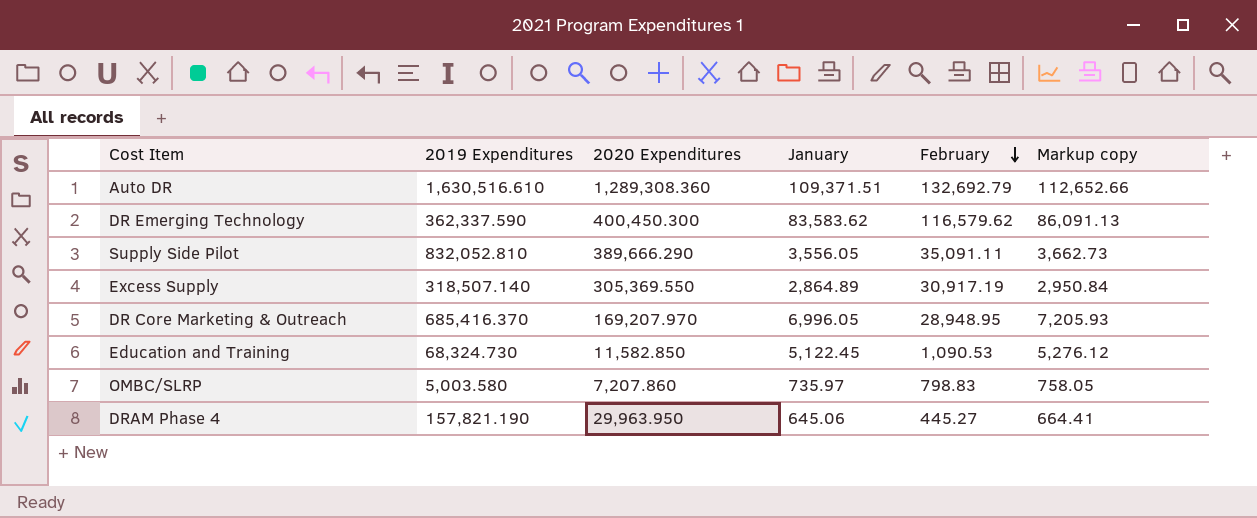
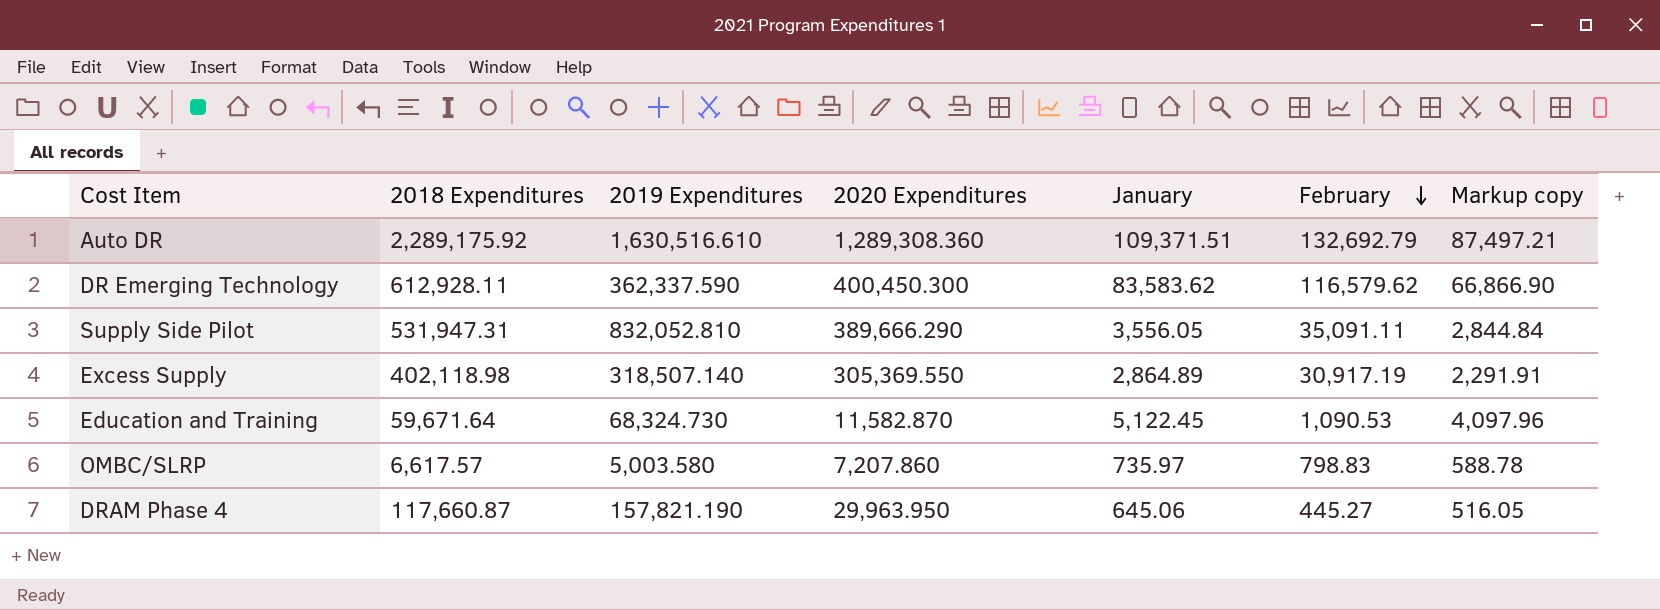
column 2018 Expenditures | position: none -> 2
column Markup copy | formula: [January] * 1.03 -> [January] * 0.8
row DR Core Marketing & Outreach: 685,416.370 | 169,207.970 | 6,996.05 | 28,948.95 | 7,205.93 -> none
Education and Training | 2020 Expenditures: 11,582.850 -> 11,582.870

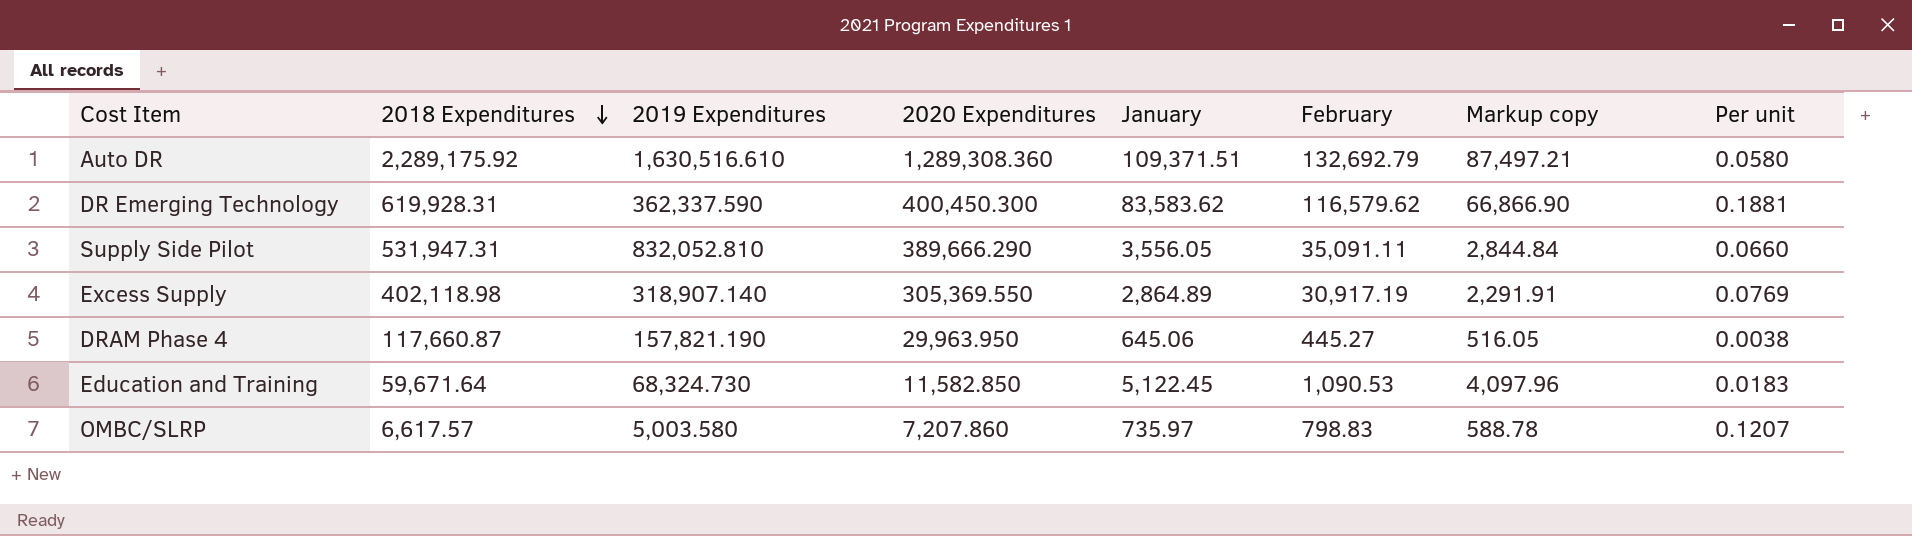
row order: February descending -> 2018 Expenditures descending
column Per unit | formula: none -> [February] / [2018 Expenditures]
DR Emerging Technology | 2018 Expenditures: 612,928.11 -> 619,928.31
Excess Supply | 2019 Expenditures: 318,507.140 -> 318,907.140
Education and Training | 2020 Expenditures: 11,582.870 -> 11,582.850

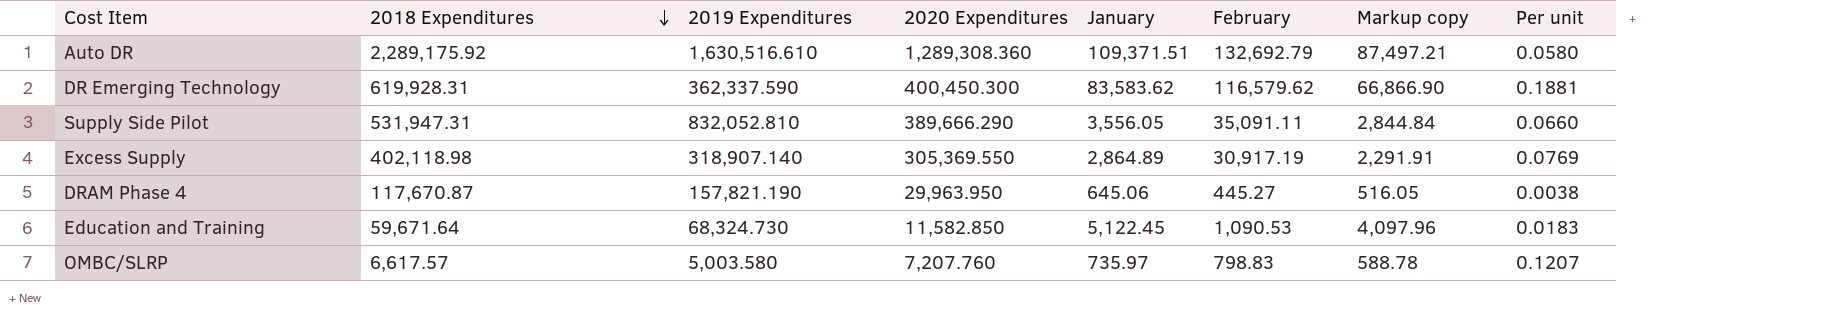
DRAM Phase 4 | 2018 Expenditures: 117,660.87 -> 117,670.87
OMBC/SLRP | 2020 Expenditures: 7,207.860 -> 7,207.760

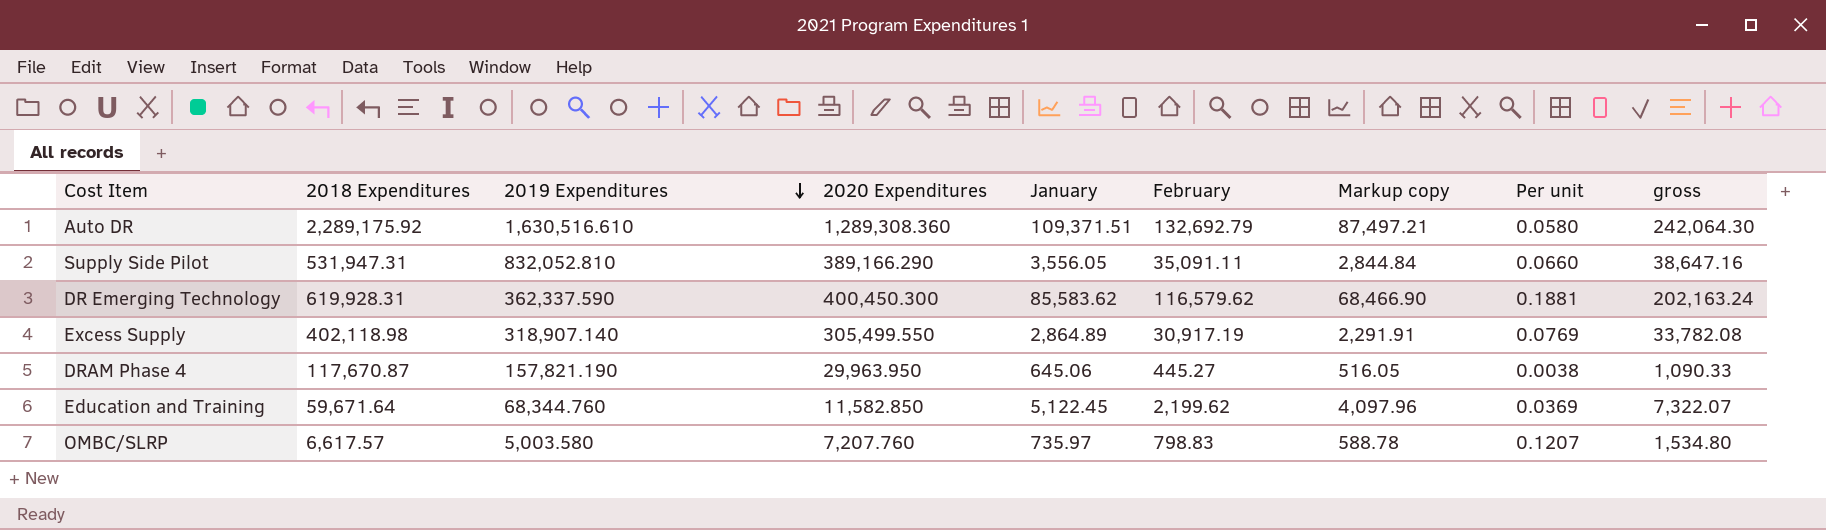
row order: 2018 Expenditures descending -> 2019 Expenditures descending
column gross | formula: none -> [January] + [February]
Supply Side Pilot | 2020 Expenditures: 389,666.290 -> 389,166.290
DR Emerging Technology | January: 83,583.62 -> 85,583.62
DR Emerging Technology | Markup copy: 66,866.90 -> 68,466.90
Excess Supply | 2020 Expenditures: 305,369.550 -> 305,499.550
Education and Training | 2019 Expenditures: 68,324.730 -> 68,344.760
Education and Training | February: 1,090.53 -> 2,199.62
Education and Training | Per unit: 0.0183 -> 0.0369

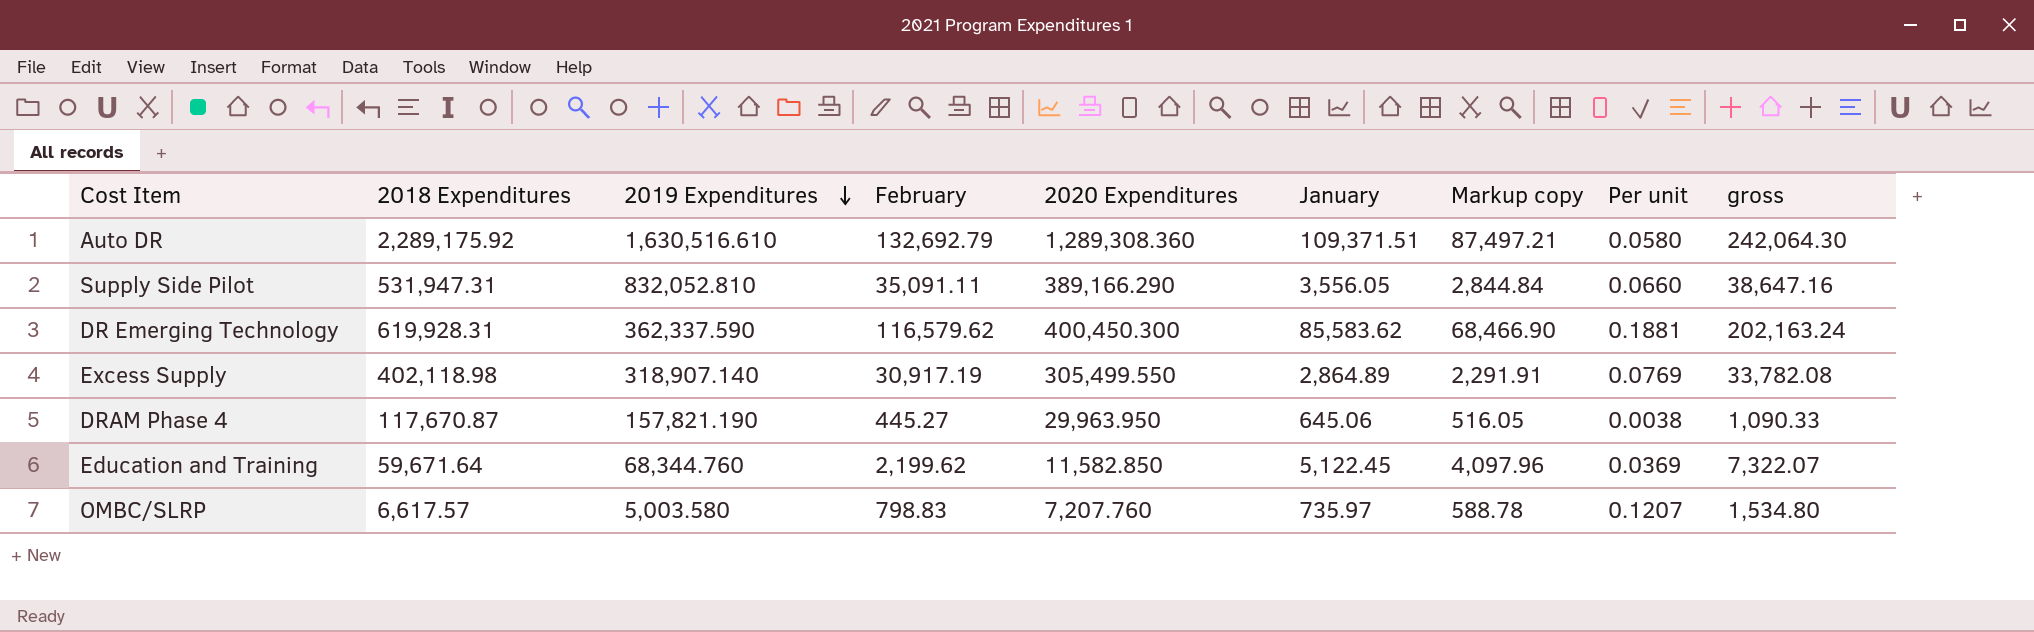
column February | position: 6 -> 4

